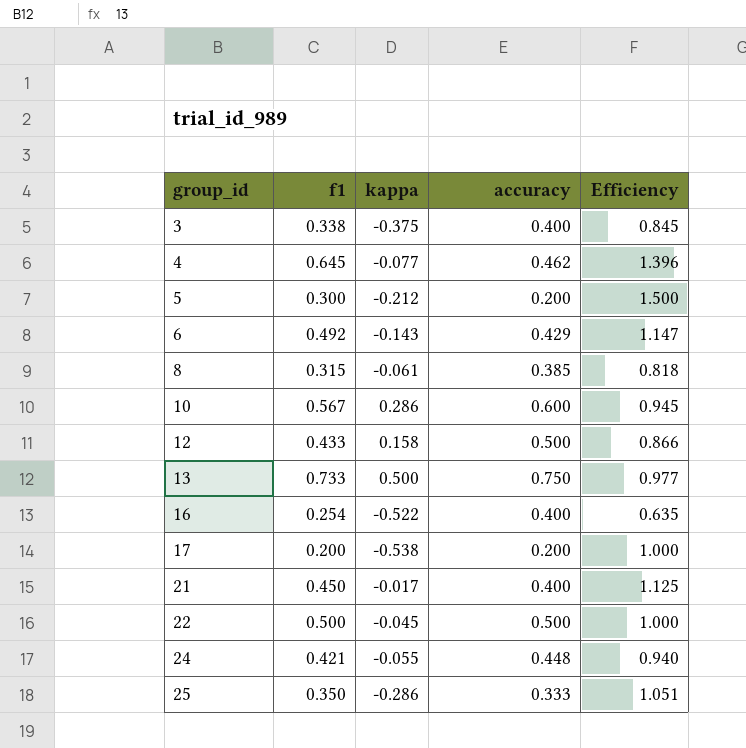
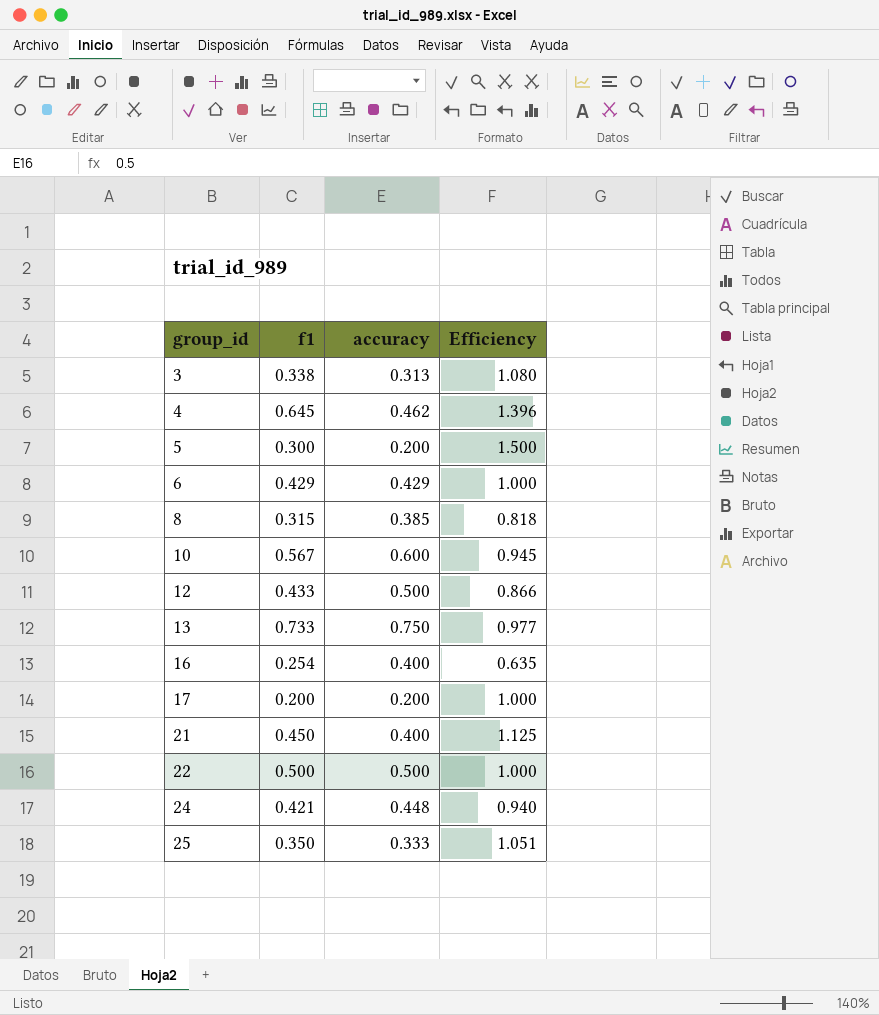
column kappa | position: 3 -> none
3 | accuracy: 0.400 -> 0.313
3 | Efficiency: 0.845 -> 1.080
6 | f1: 0.492 -> 0.429
6 | Efficiency: 1.147 -> 1.000

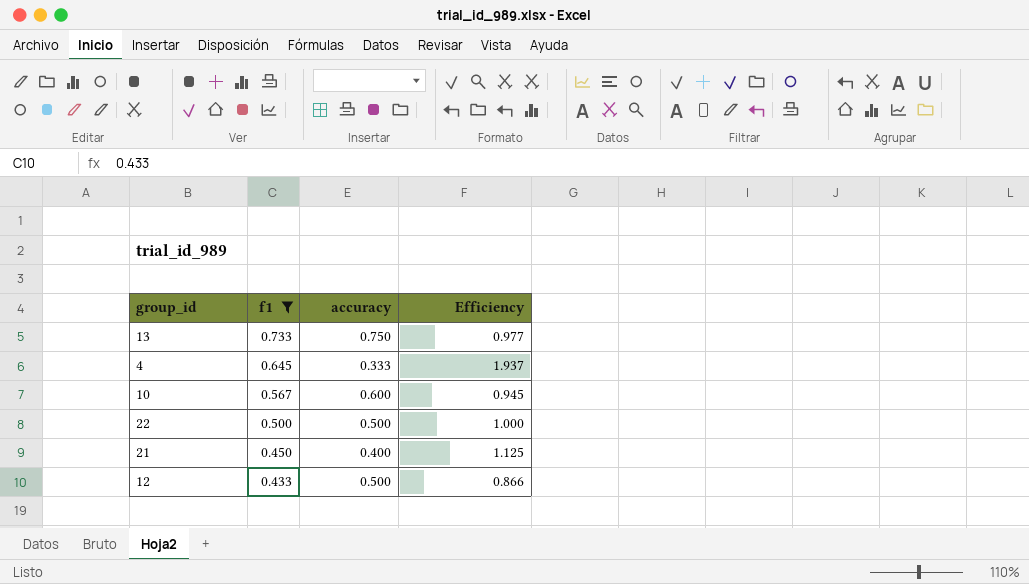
filter: none -> f1 >= 0.433
row order: group_id ascending -> f1 descending
4 | accuracy: 0.462 -> 0.333
4 | Efficiency: 1.396 -> 1.937

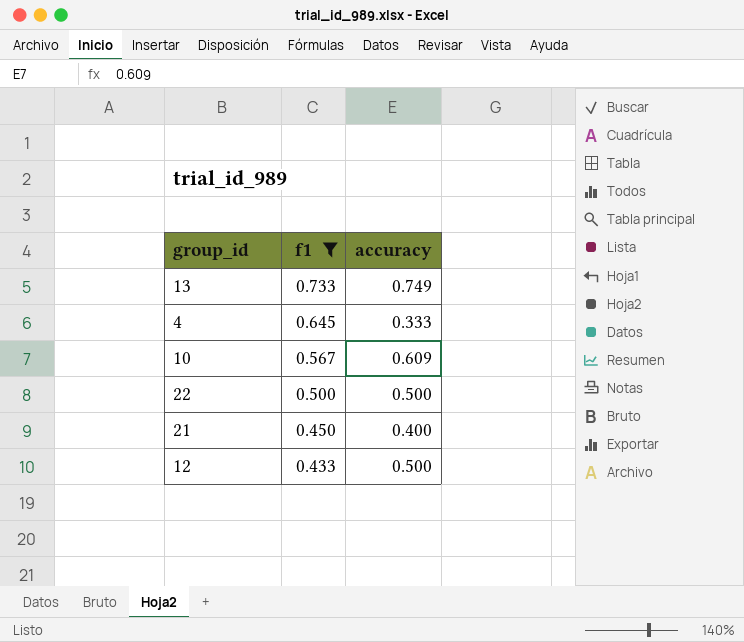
column Efficiency | formula: [f1] / [accuracy] -> none
13 | accuracy: 0.750 -> 0.749
10 | accuracy: 0.600 -> 0.609

